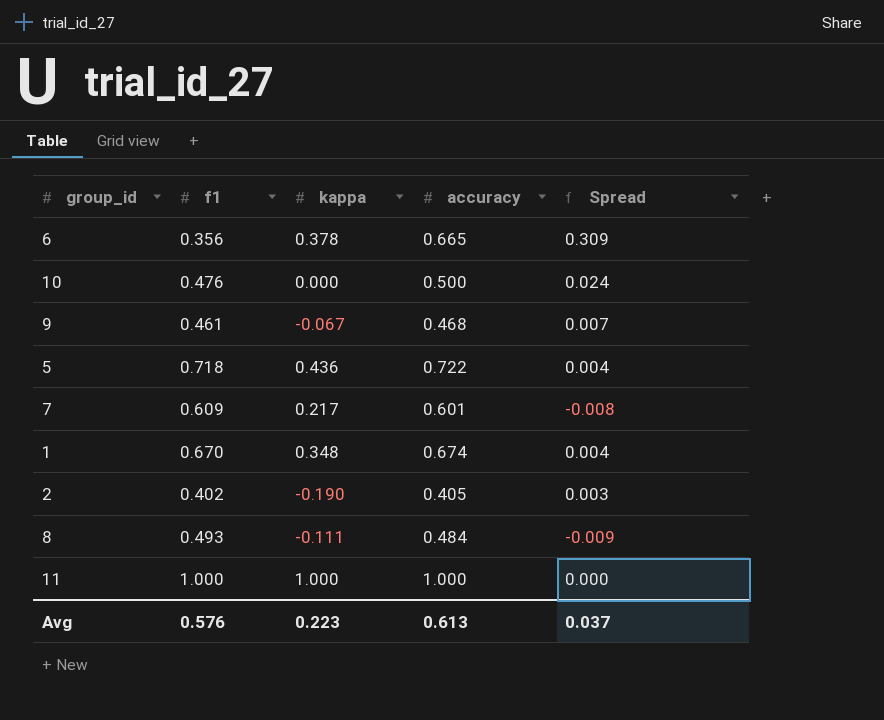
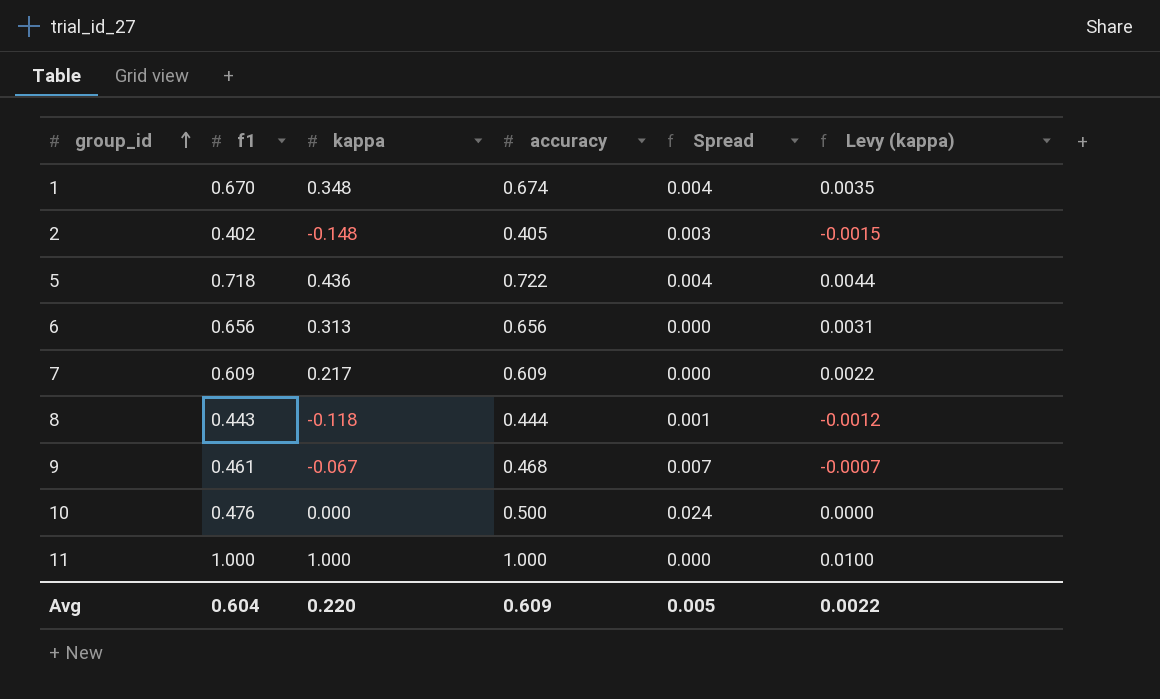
row order: none -> group_id ascending
column Levy (kappa) | formula: none -> [kappa] * 0.01
2 | kappa: -0.190 -> -0.148
6 | f1: 0.356 -> 0.656
6 | kappa: 0.378 -> 0.313
6 | accuracy: 0.665 -> 0.656
6 | Spread: 0.309 -> 0.000
7 | accuracy: 0.601 -> 0.609
7 | Spread: -0.008 -> 0.000
8 | f1: 0.493 -> 0.443
8 | kappa: -0.111 -> -0.118
8 | accuracy: 0.484 -> 0.444
8 | Spread: -0.009 -> 0.001
Avg | f1: 0.576 -> 0.604
Avg | kappa: 0.223 -> 0.220
Avg | accuracy: 0.613 -> 0.609
Avg | Spread: 0.037 -> 0.005

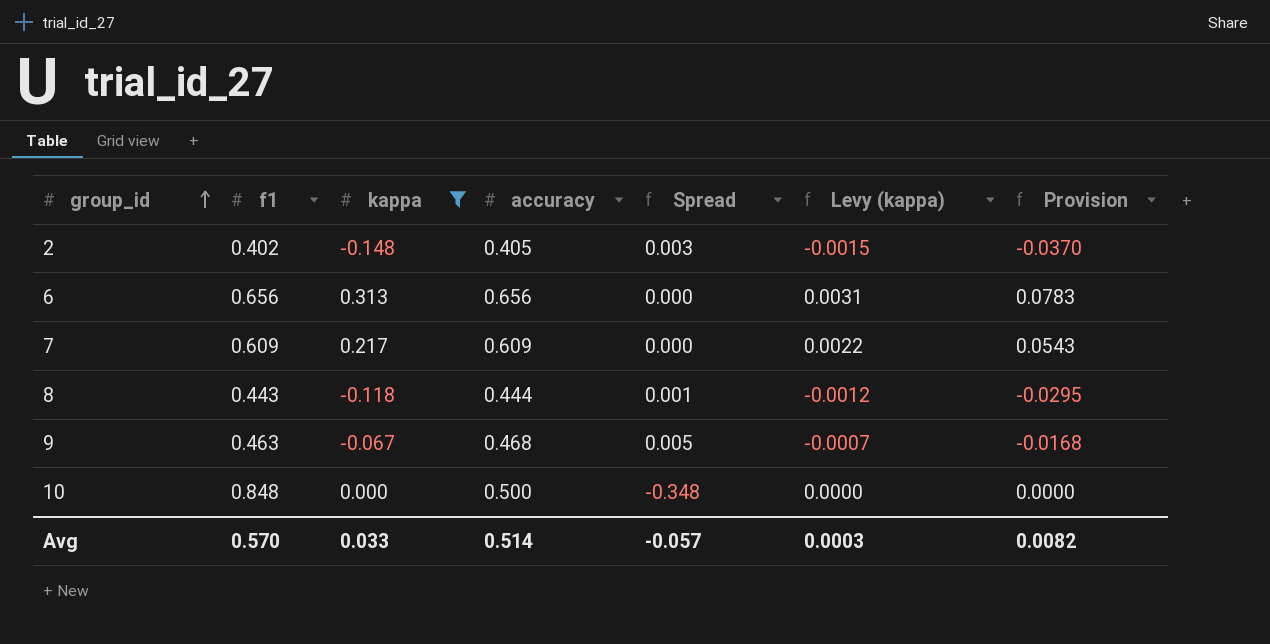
filter: none -> kappa <= 0.313
column Provision | formula: none -> [kappa] * 0.25
9 | f1: 0.461 -> 0.463
9 | Spread: 0.007 -> 0.005
10 | f1: 0.476 -> 0.848
10 | Spread: 0.024 -> -0.348
Avg | f1: 0.604 -> 0.570
Avg | kappa: 0.220 -> 0.033
Avg | accuracy: 0.609 -> 0.514
Avg | Spread: 0.005 -> -0.057
Avg | Levy (kappa): 0.0022 -> 0.0003

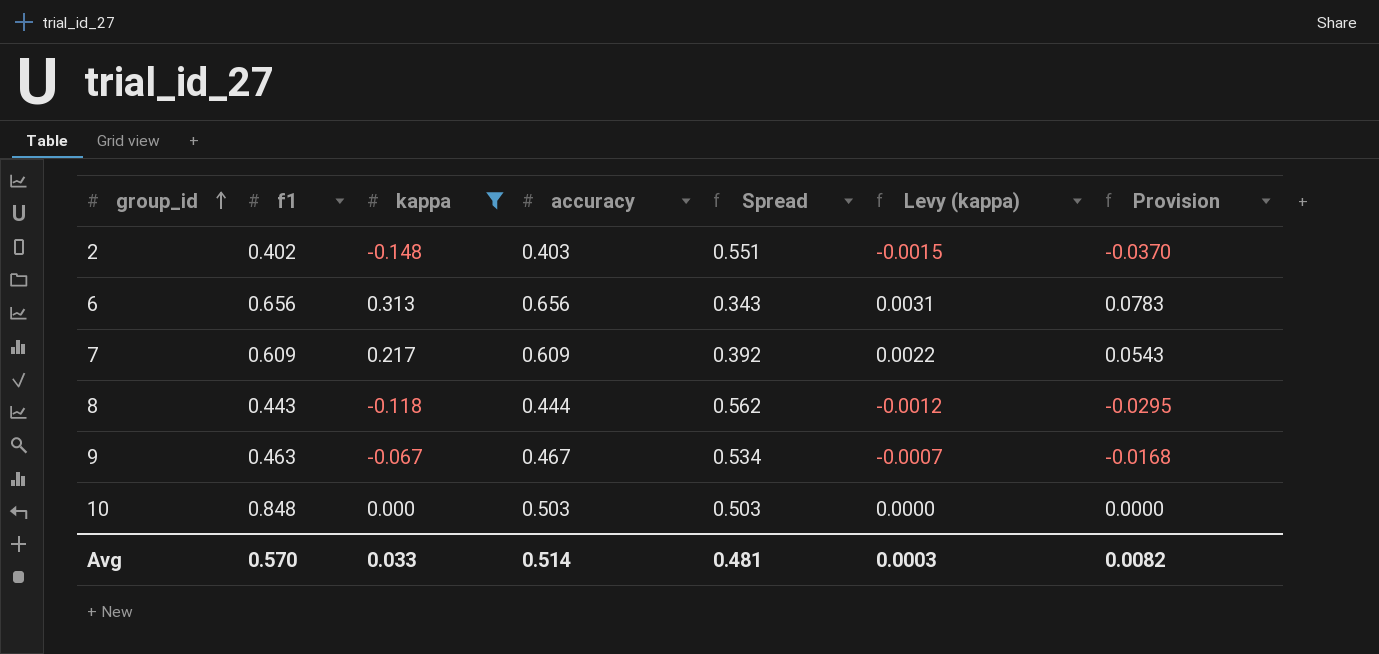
column Spread | formula: [accuracy] - [f1] -> [accuracy] - [kappa]
2 | accuracy: 0.405 -> 0.403
9 | accuracy: 0.468 -> 0.467
10 | accuracy: 0.500 -> 0.503
Avg | Spread: -0.057 -> 0.481

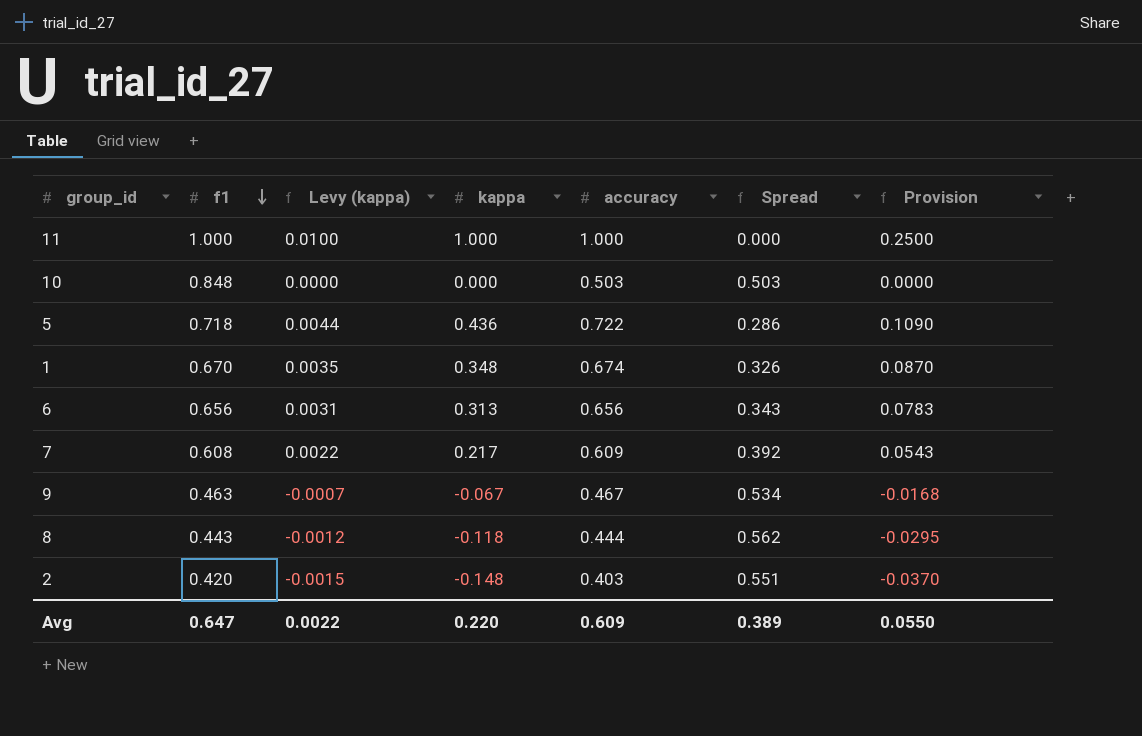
filter: kappa <= 0.313 -> none
row order: group_id ascending -> f1 descending
column Levy (kappa) | position: 6 -> 3
7 | f1: 0.609 -> 0.608
2 | f1: 0.402 -> 0.420
Avg | f1: 0.570 -> 0.647
Avg | Levy (kappa): 0.0003 -> 0.0022
Avg | kappa: 0.033 -> 0.220
Avg | accuracy: 0.514 -> 0.609
Avg | Spread: 0.481 -> 0.389
Avg | Provision: 0.0082 -> 0.0550

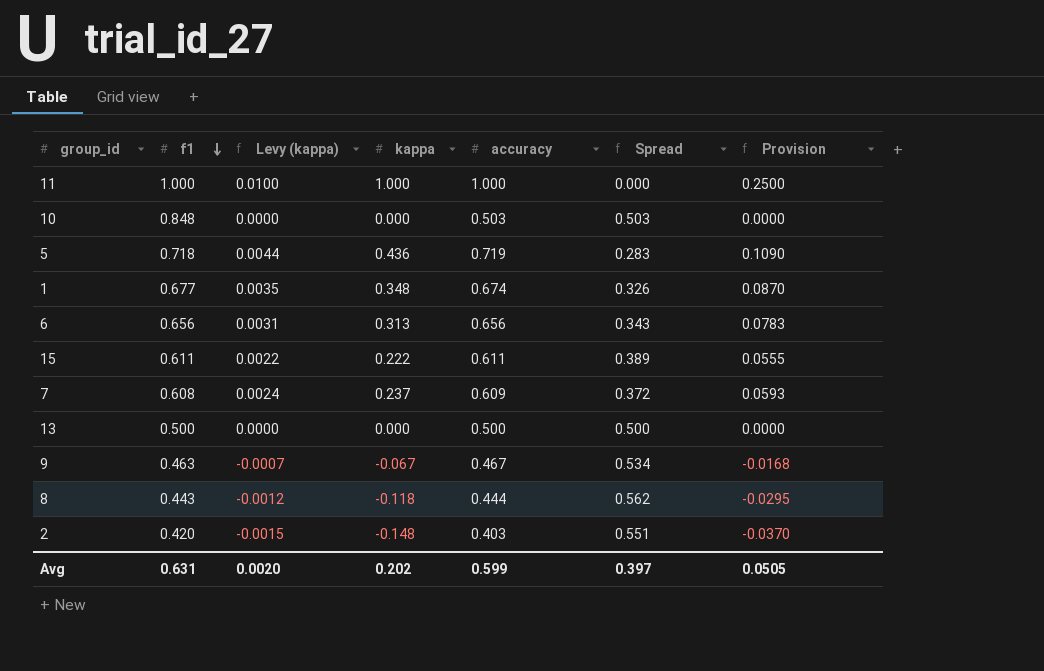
5 | accuracy: 0.722 -> 0.719
5 | Spread: 0.286 -> 0.283
1 | f1: 0.670 -> 0.677
row 15: none -> 0.611 | 0.0022 | 0.222 | 0.611 | 0.389 | 0.0555
7 | Levy (kappa): 0.0022 -> 0.0024
7 | kappa: 0.217 -> 0.237
7 | Spread: 0.392 -> 0.372
7 | Provision: 0.0543 -> 0.0593
row 13: none -> 0.500 | 0.0000 | 0.000 | 0.500 | 0.500 | 0.0000
Avg | f1: 0.647 -> 0.631
Avg | Levy (kappa): 0.0022 -> 0.0020
Avg | kappa: 0.220 -> 0.202
Avg | accuracy: 0.609 -> 0.599
Avg | Spread: 0.389 -> 0.397
Avg | Provision: 0.0550 -> 0.0505

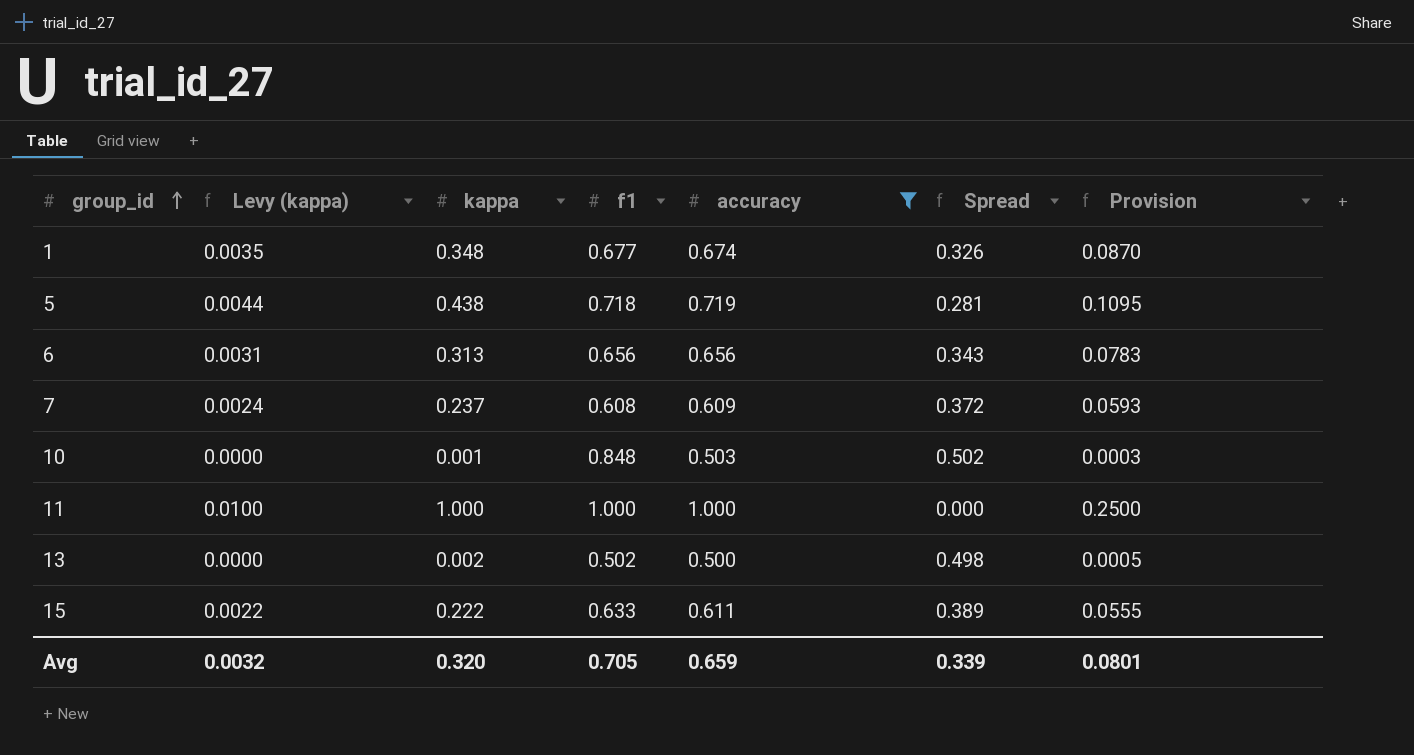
filter: none -> accuracy >= 0.500
row order: f1 descending -> group_id ascending
column f1 | position: 2 -> 4
5 | kappa: 0.436 -> 0.438
5 | Spread: 0.283 -> 0.281
5 | Provision: 0.1090 -> 0.1095
10 | kappa: 0.000 -> 0.001
10 | Spread: 0.503 -> 0.502
10 | Provision: 0.0000 -> 0.0003
13 | kappa: 0.000 -> 0.002
13 | f1: 0.500 -> 0.502
13 | Spread: 0.500 -> 0.498
13 | Provision: 0.0000 -> 0.0005
15 | f1: 0.611 -> 0.633
Avg | Levy (kappa): 0.0020 -> 0.0032
Avg | kappa: 0.202 -> 0.320
Avg | f1: 0.631 -> 0.705
Avg | accuracy: 0.599 -> 0.659
Avg | Spread: 0.397 -> 0.339
Avg | Provision: 0.0505 -> 0.0801

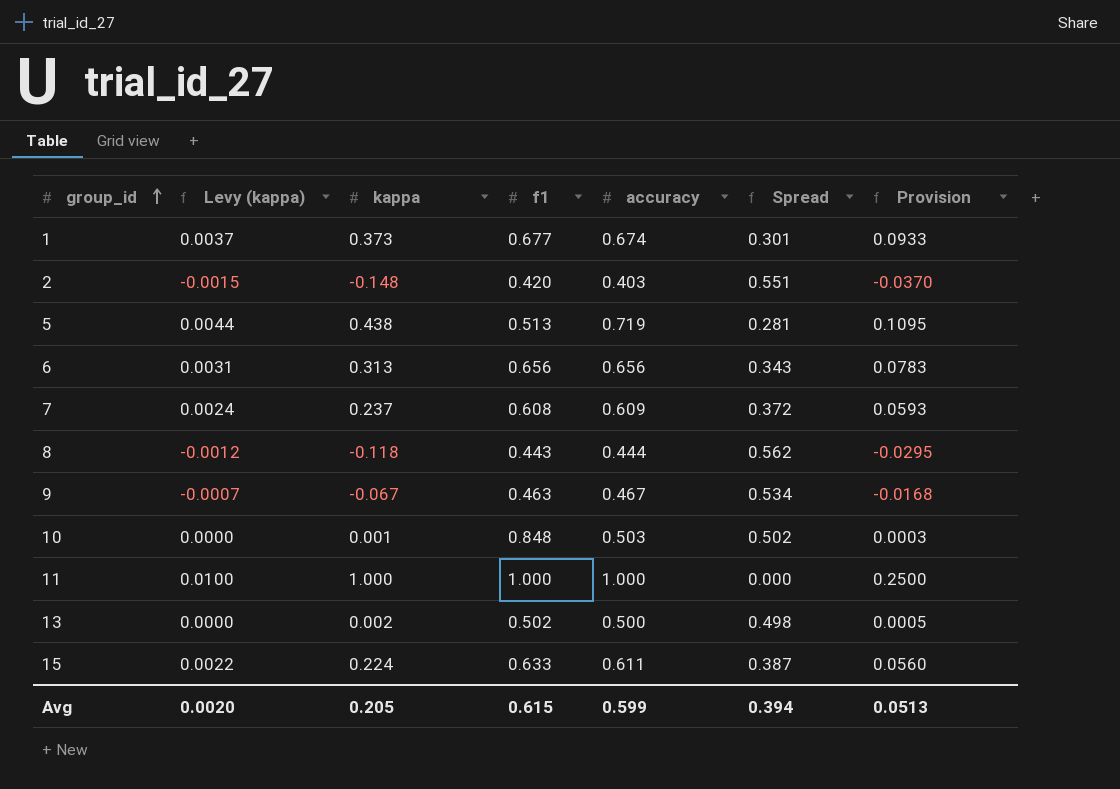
filter: accuracy >= 0.500 -> none
1 | Levy (kappa): 0.0035 -> 0.0037
1 | kappa: 0.348 -> 0.373
1 | Spread: 0.326 -> 0.301
1 | Provision: 0.0870 -> 0.0933
5 | f1: 0.718 -> 0.513
15 | kappa: 0.222 -> 0.224
15 | Spread: 0.389 -> 0.387
15 | Provision: 0.0555 -> 0.0560
Avg | Levy (kappa): 0.0032 -> 0.0020
Avg | kappa: 0.320 -> 0.205
Avg | f1: 0.705 -> 0.615
Avg | accuracy: 0.659 -> 0.599
Avg | Spread: 0.339 -> 0.394
Avg | Provision: 0.0801 -> 0.0513

